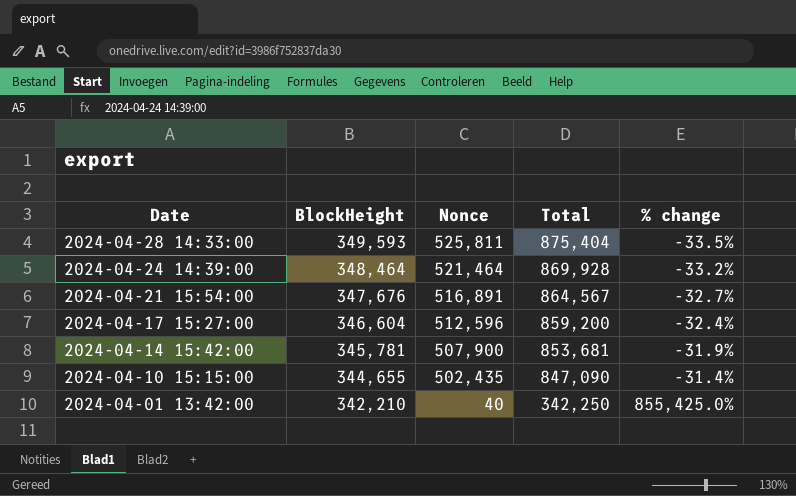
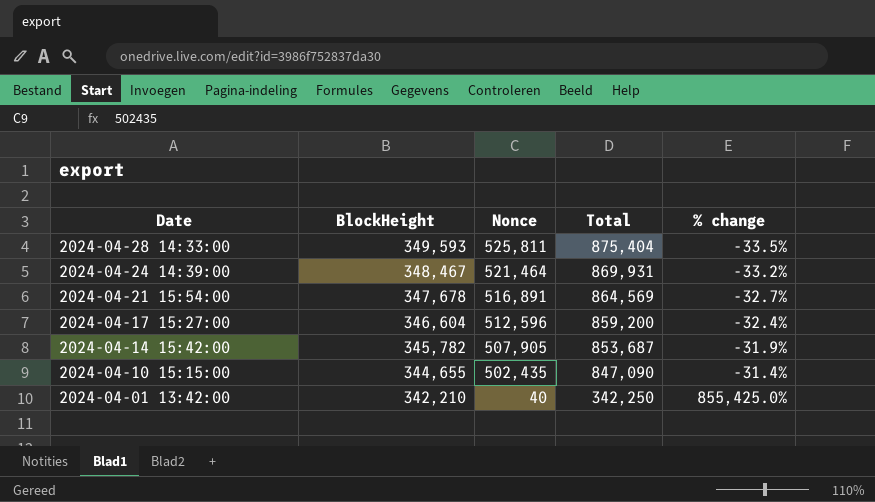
2024-04-24 14:39:00 | BlockHeight: 348,464 -> 348,467
2024-04-24 14:39:00 | Total: 869,928 -> 869,931
2024-04-21 15:54:00 | BlockHeight: 347,676 -> 347,678
2024-04-21 15:54:00 | Total: 864,567 -> 864,569
2024-04-14 15:42:00 | BlockHeight: 345,781 -> 345,782
2024-04-14 15:42:00 | Nonce: 507,900 -> 507,905
2024-04-14 15:42:00 | Total: 853,681 -> 853,687

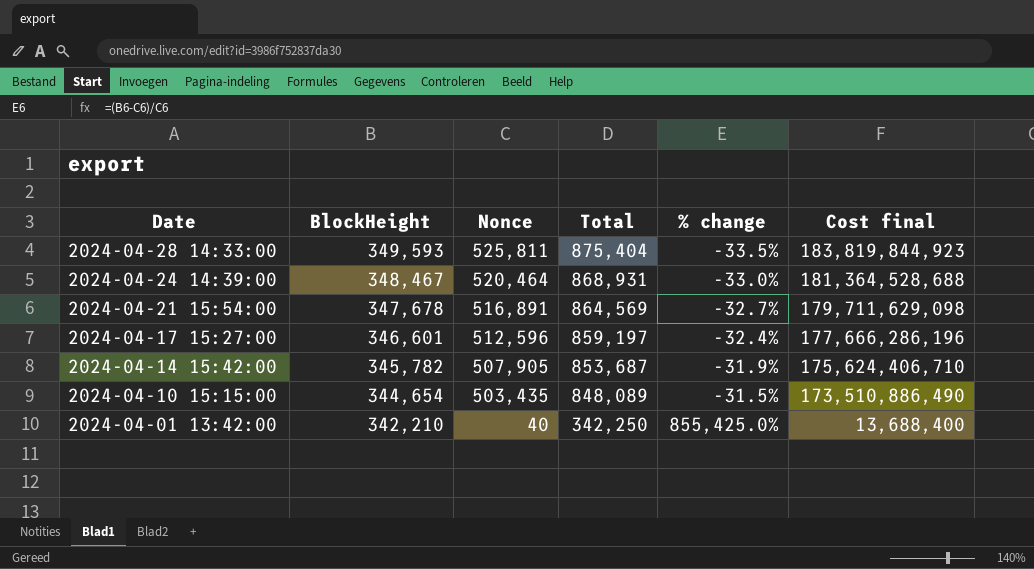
column Cost final | formula: none -> [BlockHeight] * [Nonce]
2024-04-24 14:39:00 | Nonce: 521,464 -> 520,464
2024-04-24 14:39:00 | Total: 869,931 -> 868,931
2024-04-24 14:39:00 | % change: -33.2% -> -33.0%
2024-04-17 15:27:00 | BlockHeight: 346,604 -> 346,601
2024-04-17 15:27:00 | Total: 859,200 -> 859,197
2024-04-10 15:15:00 | BlockHeight: 344,655 -> 344,654
2024-04-10 15:15:00 | Nonce: 502,435 -> 503,435
2024-04-10 15:15:00 | Total: 847,090 -> 848,089
2024-04-10 15:15:00 | % change: -31.4% -> -31.5%

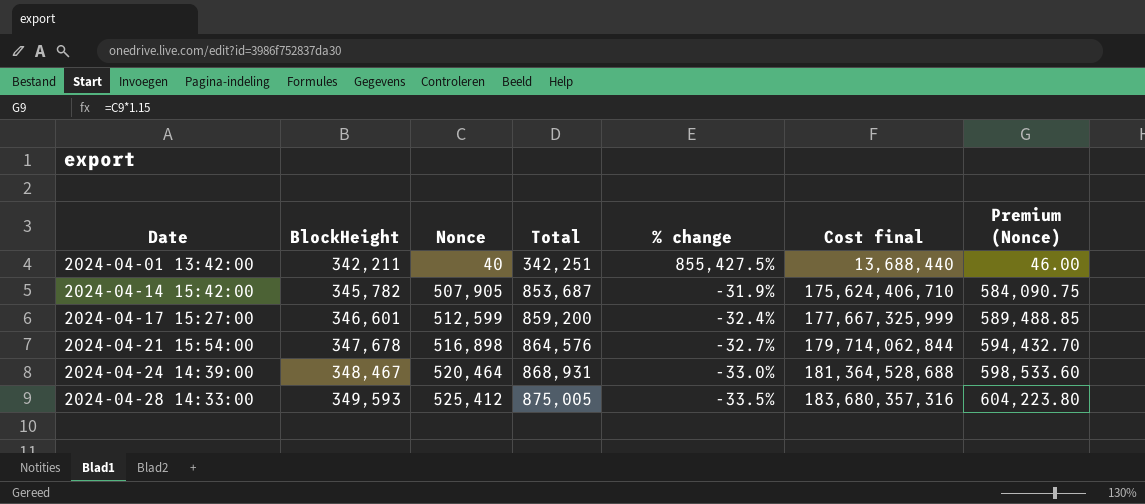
row order: Date descending -> Date ascending
column Premium (Nonce) | formula: none -> [Nonce] * 1.15
row 2024-04-10 15:15:00: 344,654 | 503,435 | 848,089 | -31.5% | 173,510,886,490 -> none
2024-04-01 13:42:00 | BlockHeight: 342,210 -> 342,211
2024-04-01 13:42:00 | Total: 342,250 -> 342,251
2024-04-01 13:42:00 | % change: 855,425.0% -> 855,427.5%
2024-04-01 13:42:00 | Cost final: 13,688,400 -> 13,688,440
2024-04-17 15:27:00 | Nonce: 512,596 -> 512,599
2024-04-17 15:27:00 | Total: 859,197 -> 859,200
2024-04-17 15:27:00 | Cost final: 177,666,286,196 -> 177,667,325,999
2024-04-21 15:54:00 | Nonce: 516,891 -> 516,898
2024-04-21 15:54:00 | Total: 864,569 -> 864,576
2024-04-21 15:54:00 | Cost final: 179,711,629,098 -> 179,714,062,844
2024-04-28 14:33:00 | Nonce: 525,811 -> 525,412
2024-04-28 14:33:00 | Total: 875,404 -> 875,005
2024-04-28 14:33:00 | Cost final: 183,819,844,923 -> 183,680,357,316

